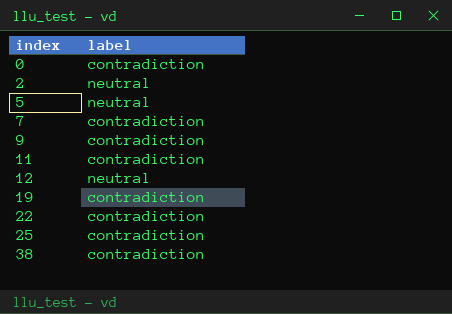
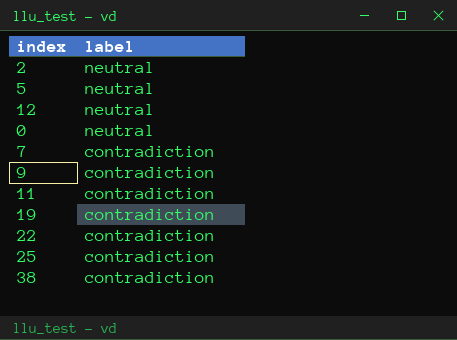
row order: index ascending -> label descending
0 | label: contradiction -> neutral

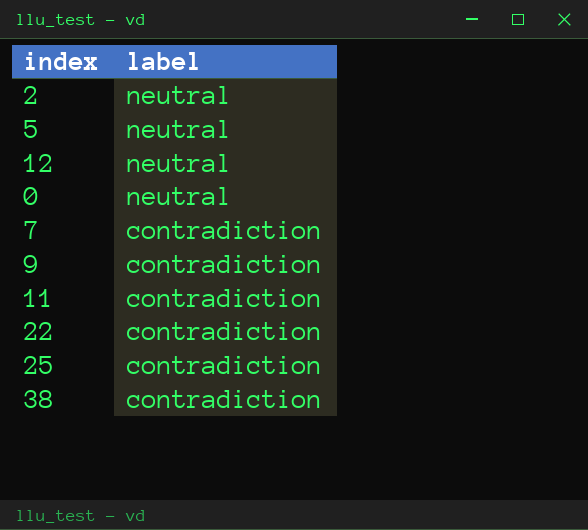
row 19: contradiction -> none

